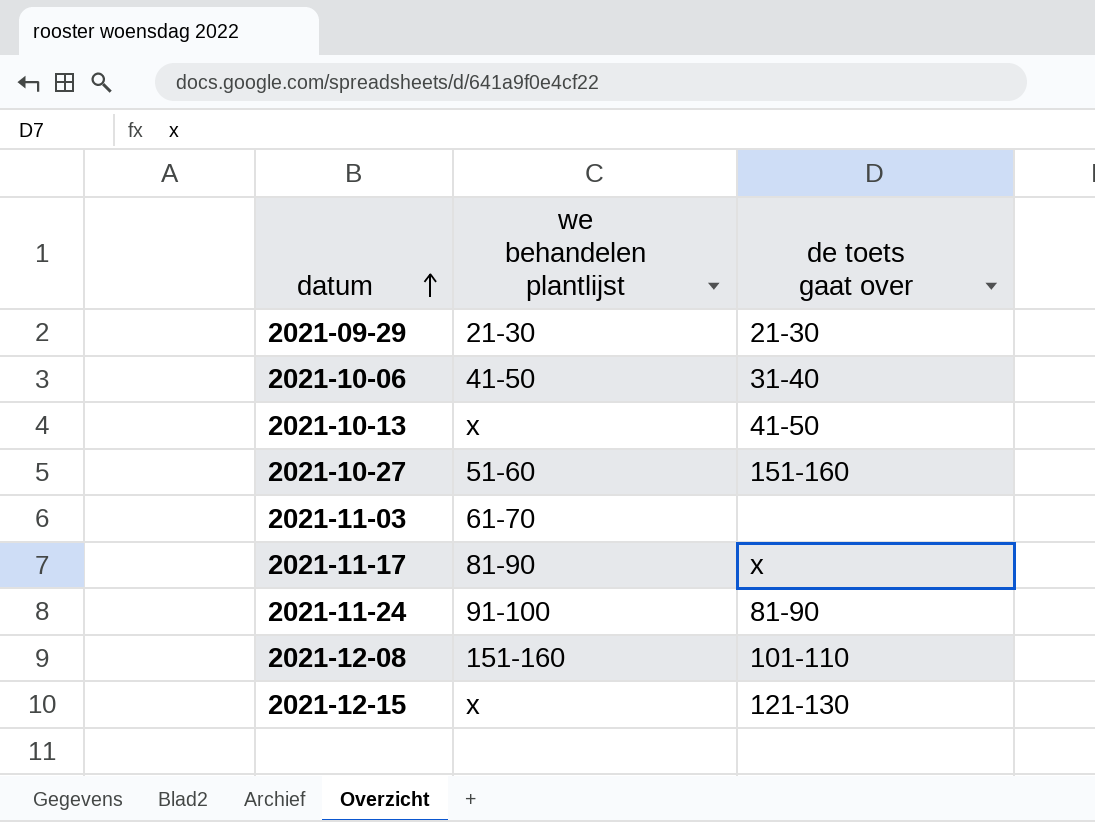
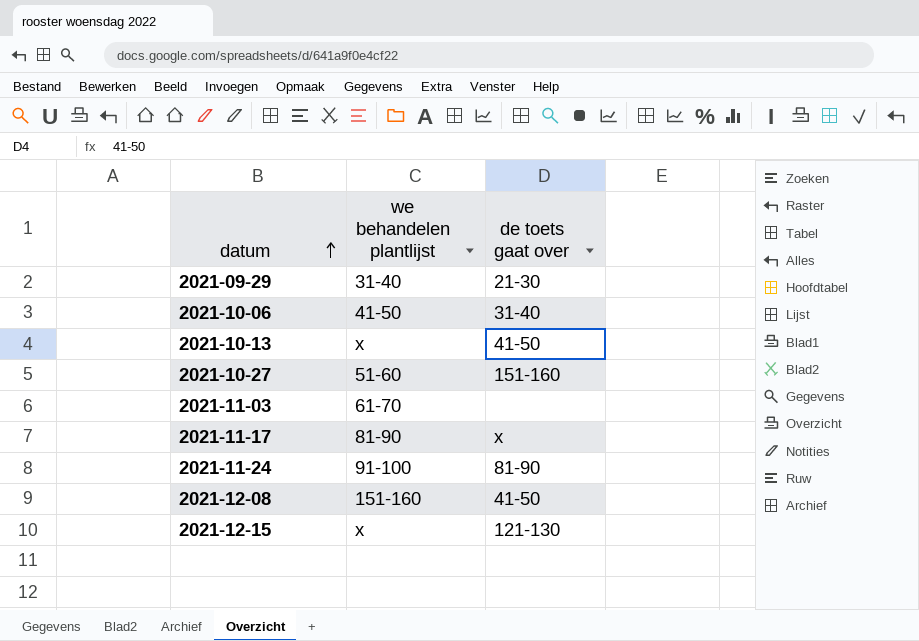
2021-09-29 | we behandelen plantlijst: 21-30 -> 31-40
2021-12-08 | de toets gaat over: 101-110 -> 41-50

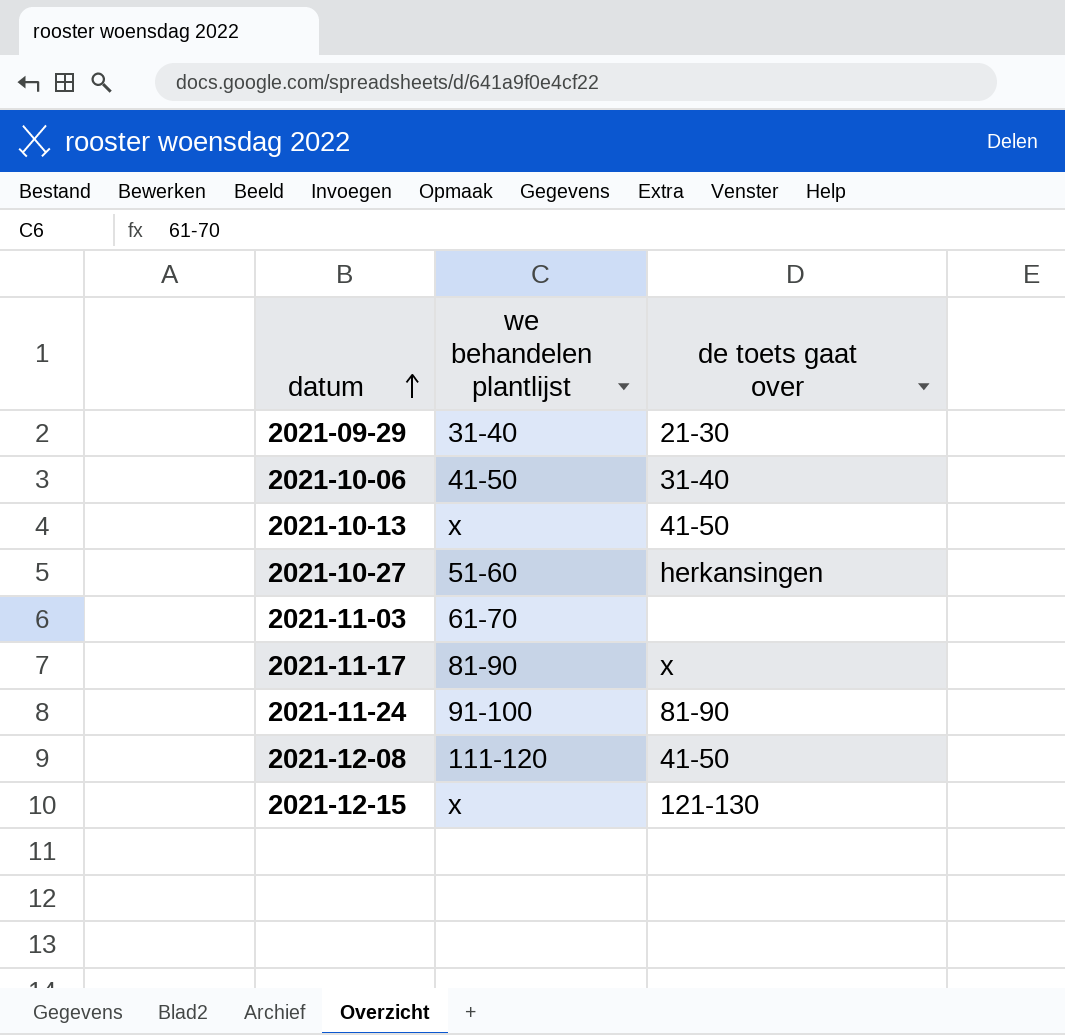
2021-10-27 | de toets gaat over: 151-160 -> herkansingen
2021-12-08 | we behandelen plantlijst: 151-160 -> 111-120

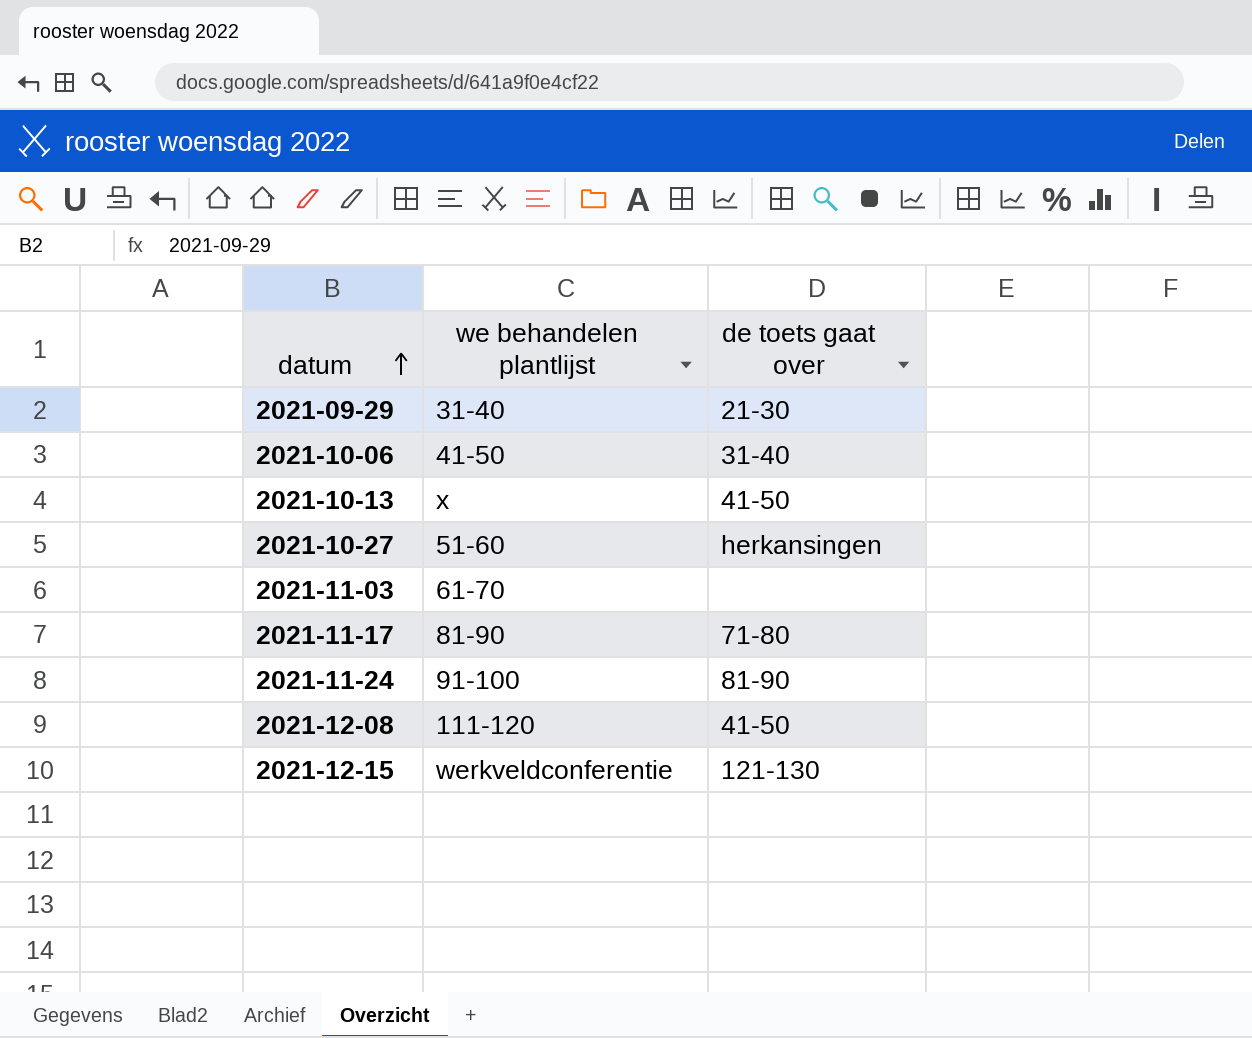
2021-11-17 | de toets gaat over: x -> 71-80
2021-12-15 | we behandelen plantlijst: x -> werkveldconferentie

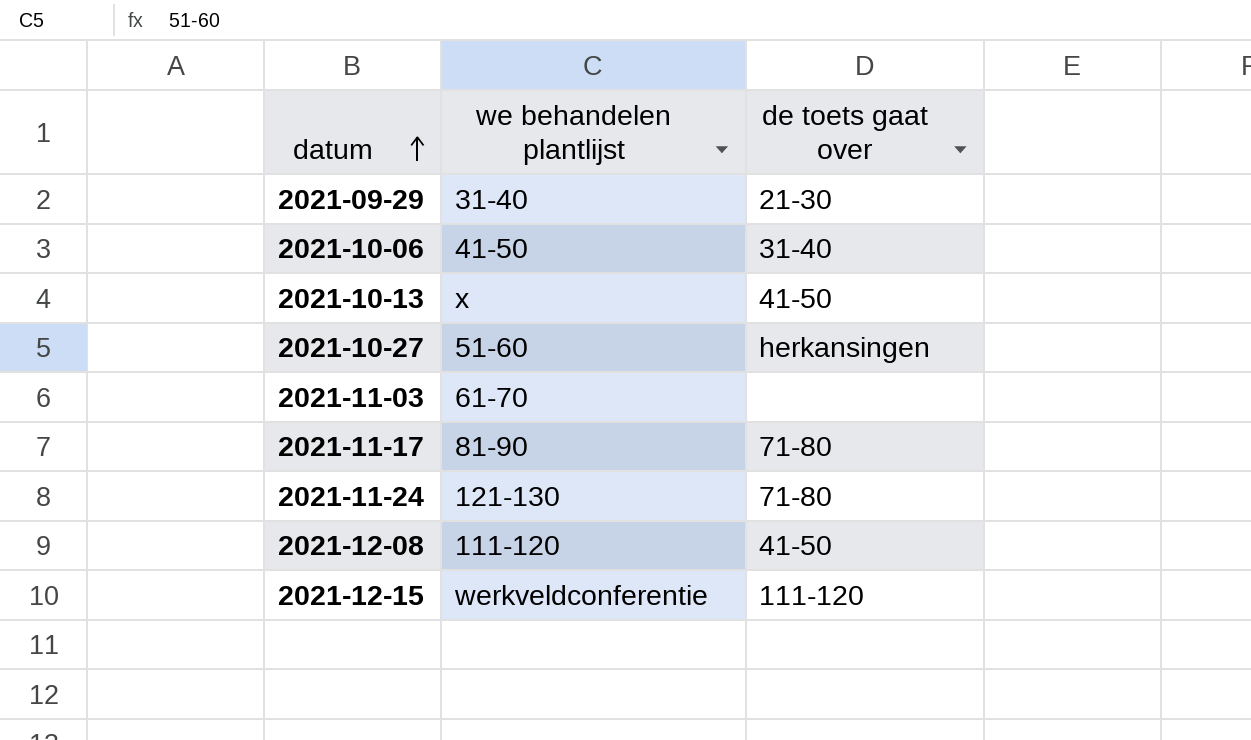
2021-11-24 | we behandelen plantlijst: 91-100 -> 121-130
2021-11-24 | de toets gaat over: 81-90 -> 71-80
2021-12-15 | de toets gaat over: 121-130 -> 111-120

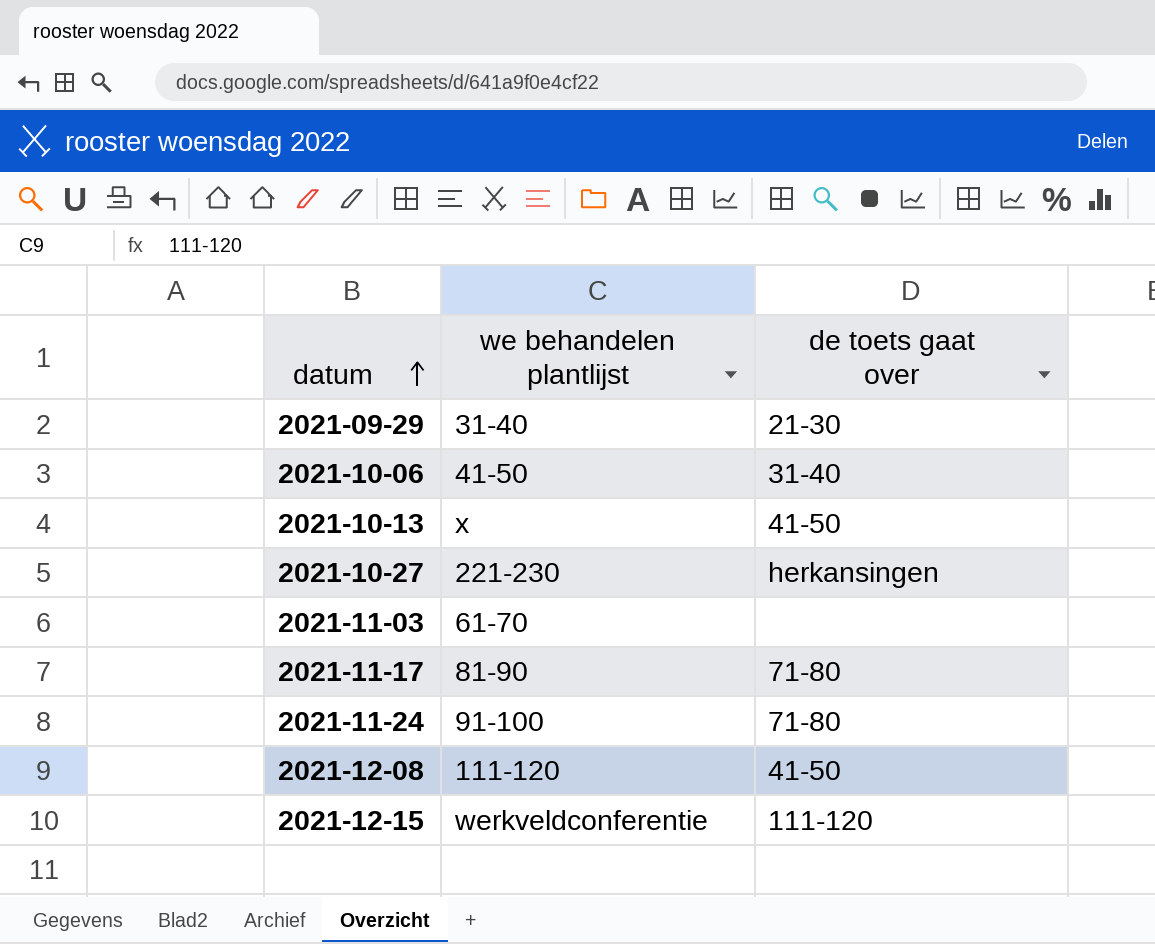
2021-10-27 | we behandelen plantlijst: 51-60 -> 221-230
2021-11-24 | we behandelen plantlijst: 121-130 -> 91-100

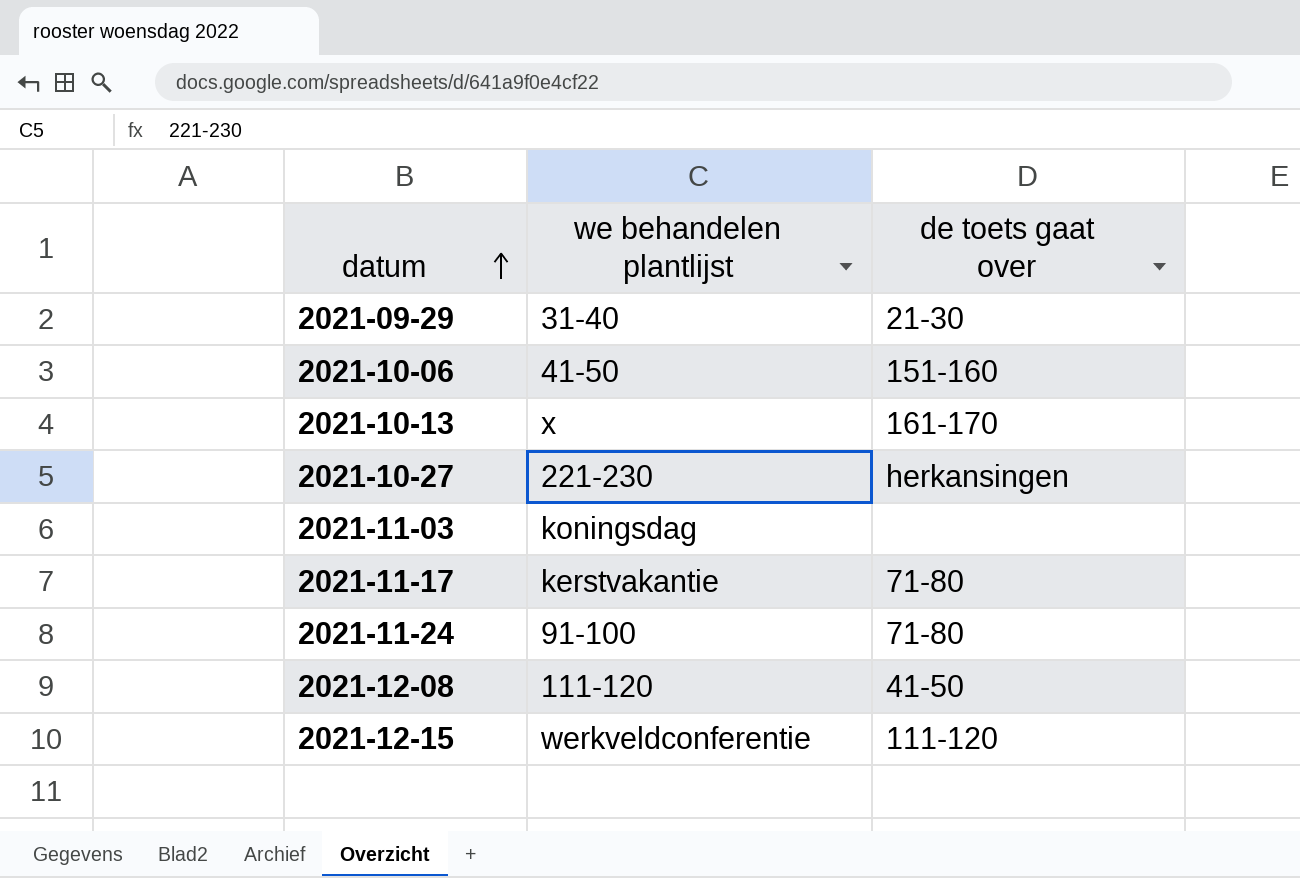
2021-10-06 | de toets gaat over: 31-40 -> 151-160
2021-10-13 | de toets gaat over: 41-50 -> 161-170
2021-11-03 | we behandelen plantlijst: 61-70 -> koningsdag
2021-11-17 | we behandelen plantlijst: 81-90 -> kerstvakantie

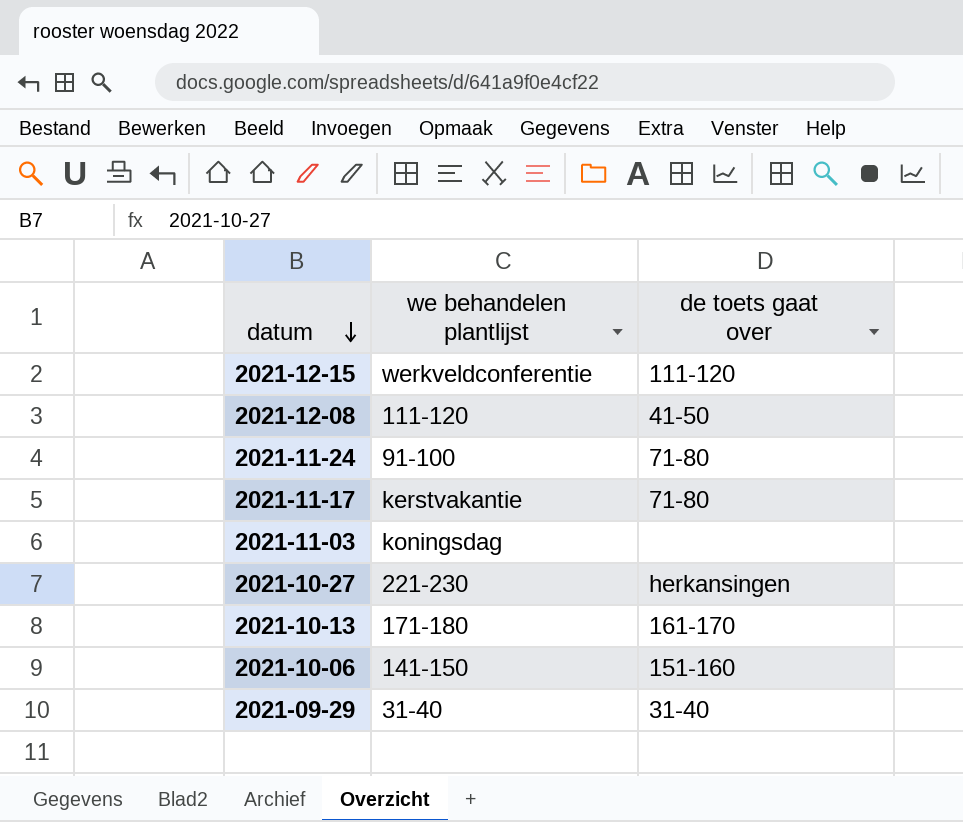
row order: datum ascending -> datum descending
2021-10-13 | we behandelen plantlijst: x -> 171-180
2021-10-06 | we behandelen plantlijst: 41-50 -> 141-150
2021-09-29 | de toets gaat over: 21-30 -> 31-40

